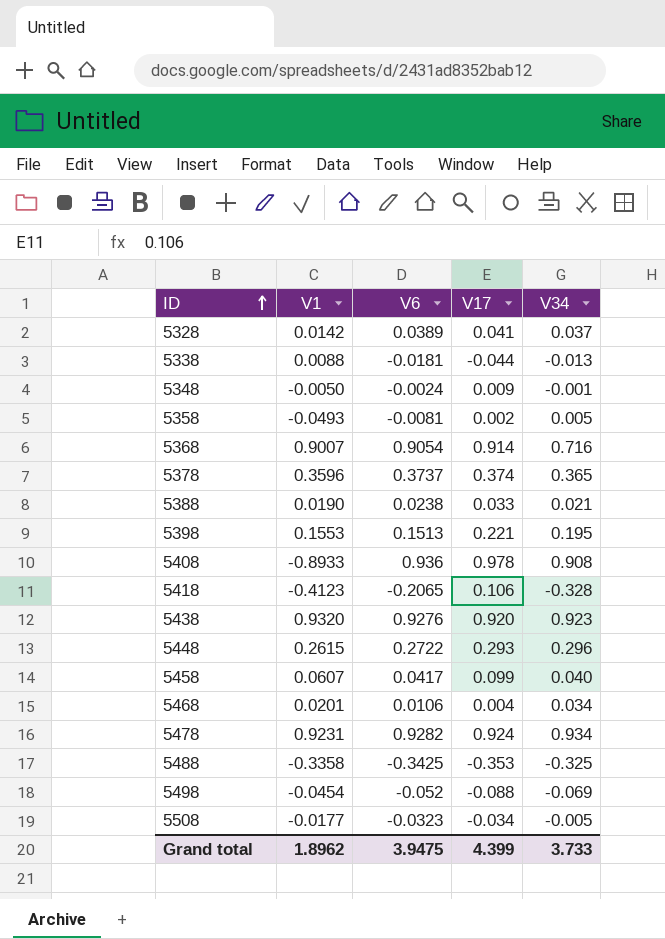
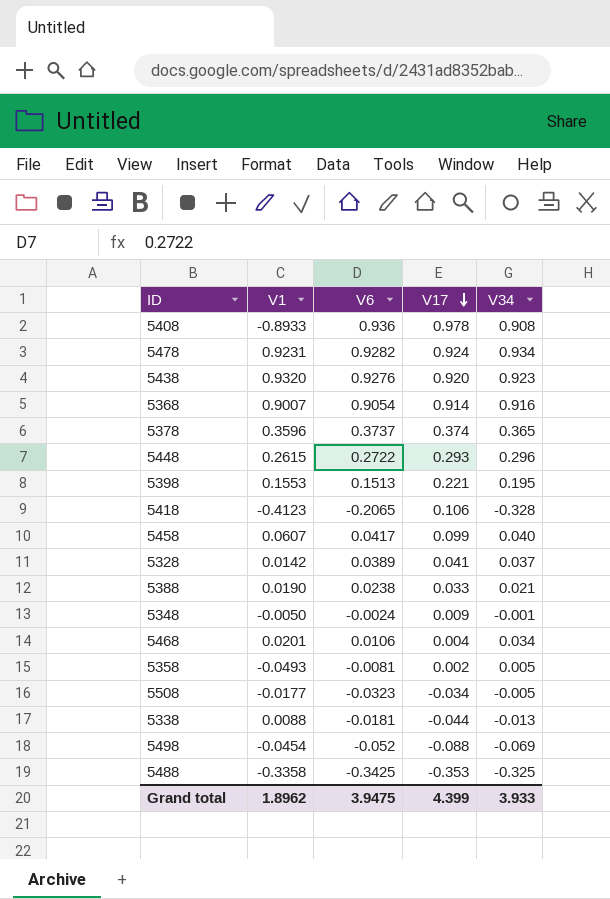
row order: ID ascending -> V17 descending
5368 | V34: 0.716 -> 0.916
Grand total | V34: 3.733 -> 3.933

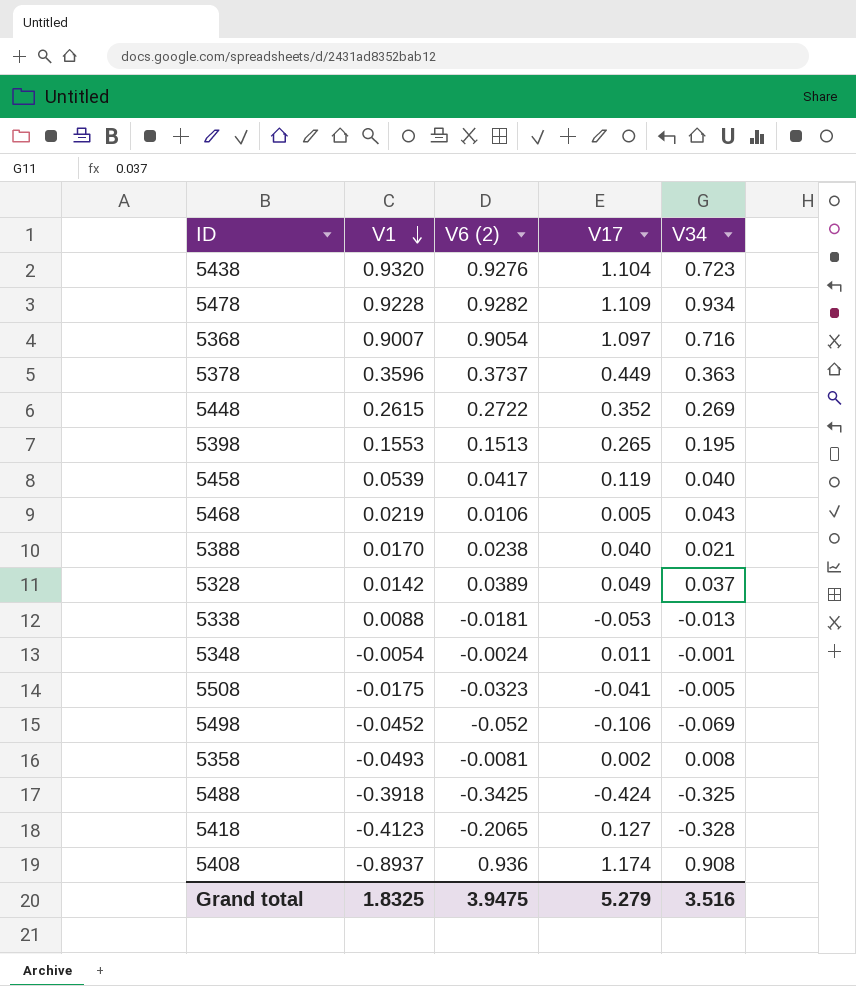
row order: V17 descending -> V1 descending
column name: V6 -> V6 (2)
5438 | V17: 0.920 -> 1.104
5438 | V34: 0.923 -> 0.723
5478 | V1: 0.9231 -> 0.9228
5478 | V17: 0.924 -> 1.109
5368 | V17: 0.914 -> 1.097
5368 | V34: 0.916 -> 0.716
5378 | V17: 0.374 -> 0.449
5378 | V34: 0.365 -> 0.363
5448 | V17: 0.293 -> 0.352
5448 | V34: 0.296 -> 0.269
5398 | V17: 0.221 -> 0.265
5458 | V1: 0.0607 -> 0.0539
5458 | V17: 0.099 -> 0.119
5468 | V1: 0.0201 -> 0.0219
5468 | V17: 0.004 -> 0.005
5468 | V34: 0.034 -> 0.043
5388 | V1: 0.0190 -> 0.0170
5388 | V17: 0.033 -> 0.040
5328 | V17: 0.041 -> 0.049
5338 | V17: -0.044 -> -0.053
5348 | V1: -0.0050 -> -0.0054
5348 | V17: 0.009 -> 0.011
5508 | V1: -0.0177 -> -0.0175
5508 | V17: -0.034 -> -0.041
5498 | V1: -0.0454 -> -0.0452
5498 | V17: -0.088 -> -0.106
5358 | V34: 0.005 -> 0.008
5488 | V1: -0.3358 -> -0.3918
5488 | V17: -0.353 -> -0.424
5418 | V17: 0.106 -> 0.127
5408 | V1: -0.8933 -> -0.8937
5408 | V17: 0.978 -> 1.174
Grand total | V1: 1.8962 -> 1.8325
Grand total | V17: 4.399 -> 5.279
Grand total | V34: 3.933 -> 3.516

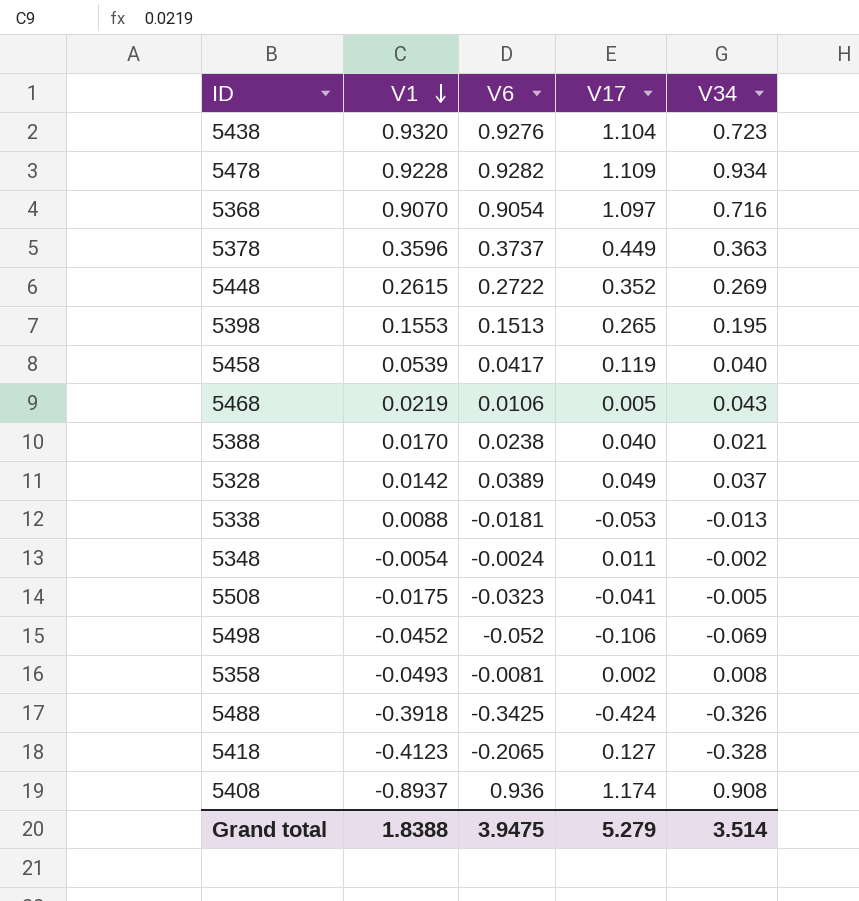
column name: V6 (2) -> V6
5368 | V1: 0.9007 -> 0.9070
5348 | V34: -0.001 -> -0.002
5488 | V34: -0.325 -> -0.326
Grand total | V1: 1.8325 -> 1.8388
Grand total | V34: 3.516 -> 3.514

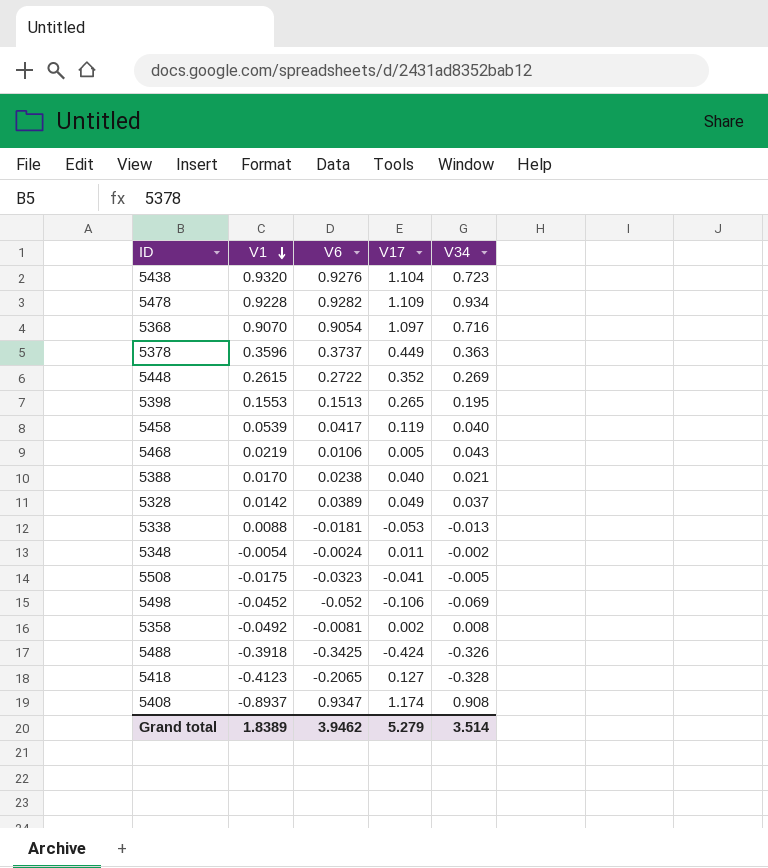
5358 | V1: -0.0493 -> -0.0492
5408 | V6: 0.936 -> 0.9347
Grand total | V1: 1.8388 -> 1.8389
Grand total | V6: 3.9475 -> 3.9462

